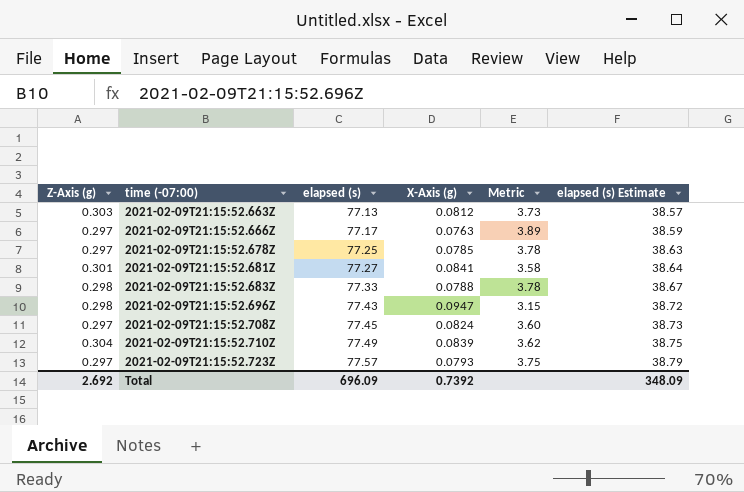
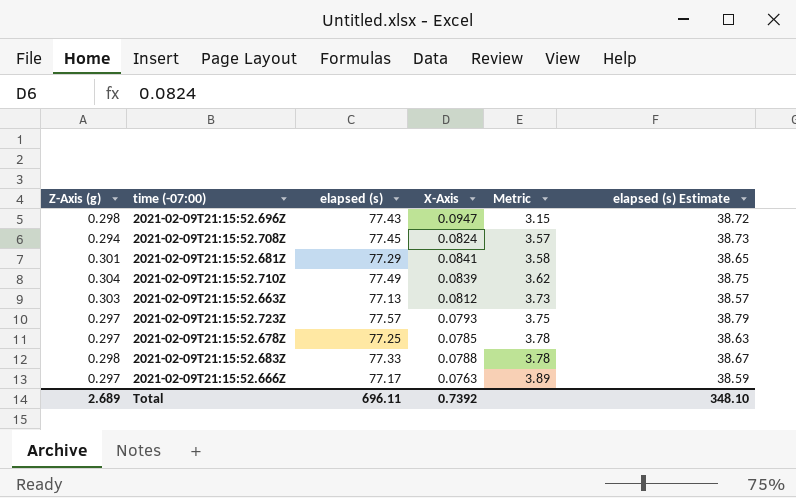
row order: time (-07:00) ascending -> Metric ascending
column name: X-Axis (g) -> X-Axis
2021-02-09T21:15:52.708Z | Z-Axis (g): 0.297 -> 0.294
2021-02-09T21:15:52.708Z | Metric: 3.60 -> 3.57
2021-02-09T21:15:52.681Z | elapsed (s): 77.27 -> 77.29
2021-02-09T21:15:52.681Z | elapsed (s) Estimate: 38.64 -> 38.65
Total | Z-Axis (g): 2.692 -> 2.689
Total | elapsed (s): 696.09 -> 696.11
Total | elapsed (s) Estimate: 348.09 -> 348.10

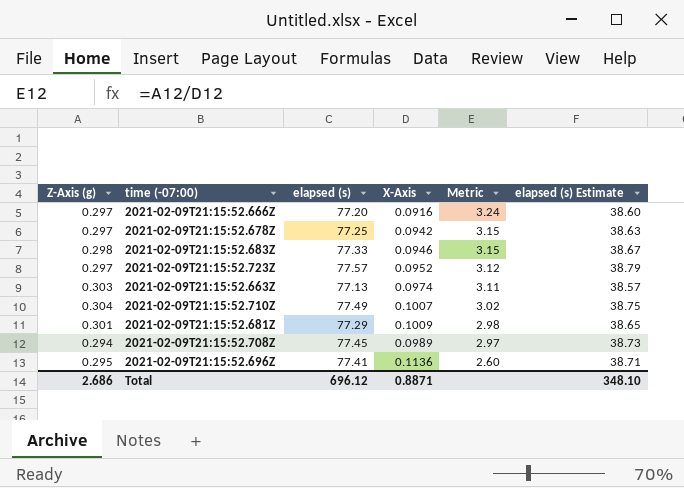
row order: Metric ascending -> Metric descending
2021-02-09T21:15:52.666Z | elapsed (s): 77.17 -> 77.20
2021-02-09T21:15:52.666Z | X-Axis: 0.0763 -> 0.0916
2021-02-09T21:15:52.666Z | Metric: 3.89 -> 3.24
2021-02-09T21:15:52.666Z | elapsed (s) Estimate: 38.59 -> 38.60
2021-02-09T21:15:52.678Z | X-Axis: 0.0785 -> 0.0942
2021-02-09T21:15:52.678Z | Metric: 3.78 -> 3.15
2021-02-09T21:15:52.683Z | X-Axis: 0.0788 -> 0.0946
2021-02-09T21:15:52.683Z | Metric: 3.78 -> 3.15
2021-02-09T21:15:52.723Z | X-Axis: 0.0793 -> 0.0952
2021-02-09T21:15:52.723Z | Metric: 3.75 -> 3.12
2021-02-09T21:15:52.663Z | X-Axis: 0.0812 -> 0.0974
2021-02-09T21:15:52.663Z | Metric: 3.73 -> 3.11
2021-02-09T21:15:52.710Z | X-Axis: 0.0839 -> 0.1007
2021-02-09T21:15:52.710Z | Metric: 3.62 -> 3.02
2021-02-09T21:15:52.681Z | X-Axis: 0.0841 -> 0.1009
2021-02-09T21:15:52.681Z | Metric: 3.58 -> 2.98
2021-02-09T21:15:52.708Z | X-Axis: 0.0824 -> 0.0989
2021-02-09T21:15:52.708Z | Metric: 3.57 -> 2.97
2021-02-09T21:15:52.696Z | Z-Axis (g): 0.298 -> 0.295
2021-02-09T21:15:52.696Z | elapsed (s): 77.43 -> 77.41
2021-02-09T21:15:52.696Z | X-Axis: 0.0947 -> 0.1136
2021-02-09T21:15:52.696Z | Metric: 3.15 -> 2.60
2021-02-09T21:15:52.696Z | elapsed (s) Estimate: 38.72 -> 38.71
Total | Z-Axis (g): 2.689 -> 2.686
Total | elapsed (s): 696.11 -> 696.12
Total | X-Axis: 0.7392 -> 0.8871

